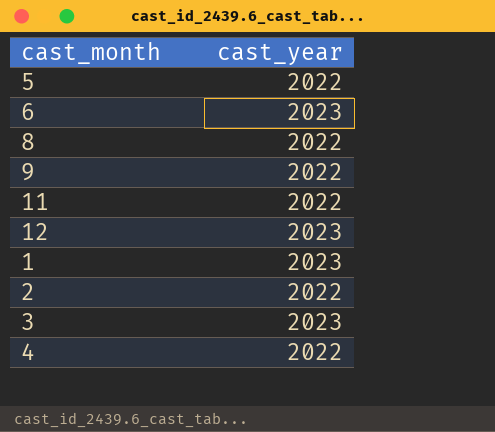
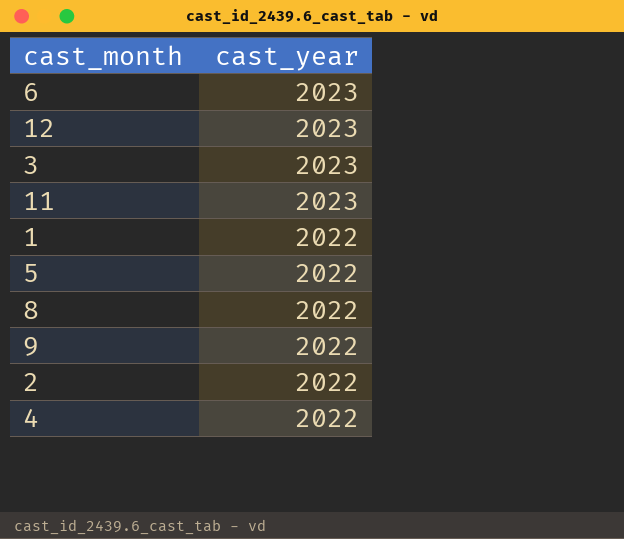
row order: none -> cast_year descending
11 | cast_year: 2022 -> 2023
1 | cast_year: 2023 -> 2022

